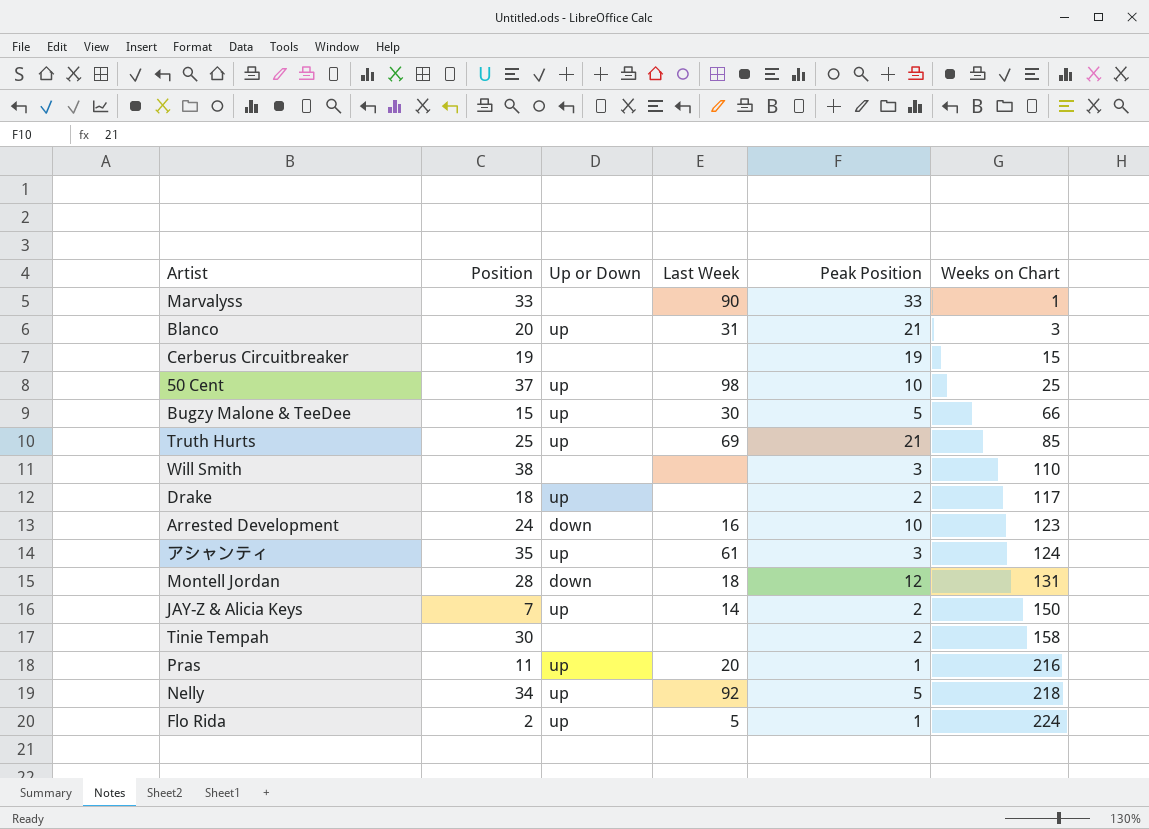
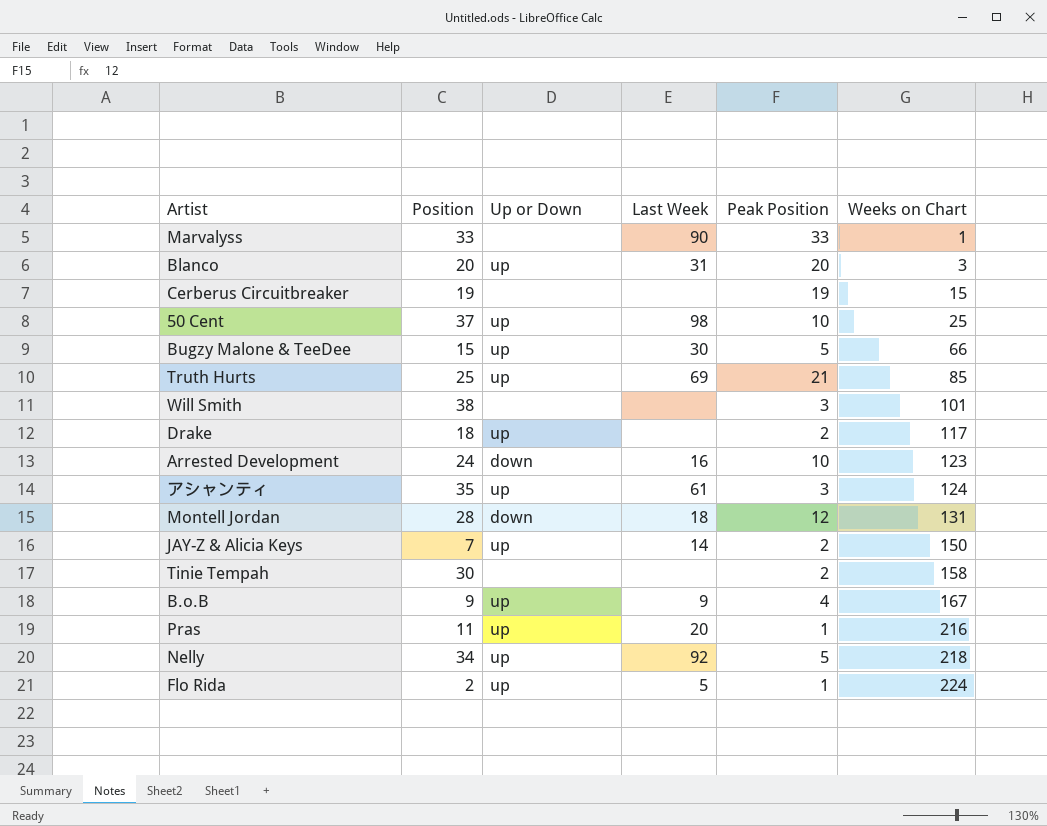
Blanco | Peak Position: 21 -> 20
Will Smith | Weeks on Chart: 110 -> 101
row B.o.B: none -> 9 | up | 9 | 4 | 167

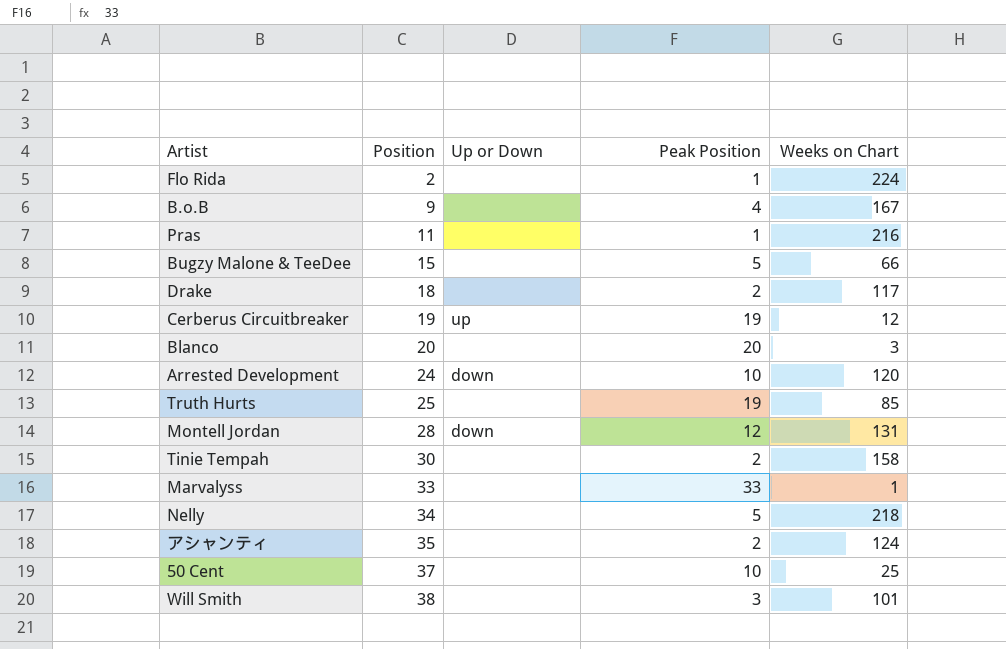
row order: Weeks on Chart ascending -> Position ascending
column Last Week | position: 4 -> none
row JAY-Z & Alicia Keys: 7 | up | 14 | 2 | 150 -> none
Flo Rida | Up or Down: up -> none
B.o.B | Up or Down: up -> none
Pras | Up or Down: up -> none
Bugzy Malone & TeeDee | Up or Down: up -> none
Drake | Up or Down: up -> none
Cerberus Circuitbreaker | Up or Down: none -> up
Cerberus Circuitbreaker | Weeks on Chart: 15 -> 12
Blanco | Up or Down: up -> none
Arrested Development | Weeks on Chart: 123 -> 120
Truth Hurts | Up or Down: up -> none
Truth Hurts | Peak Position: 21 -> 19
Nelly | Up or Down: up -> none
アシャンティ | Up or Down: up -> none
アシャンティ | Peak Position: 3 -> 2
50 Cent | Up or Down: up -> none

